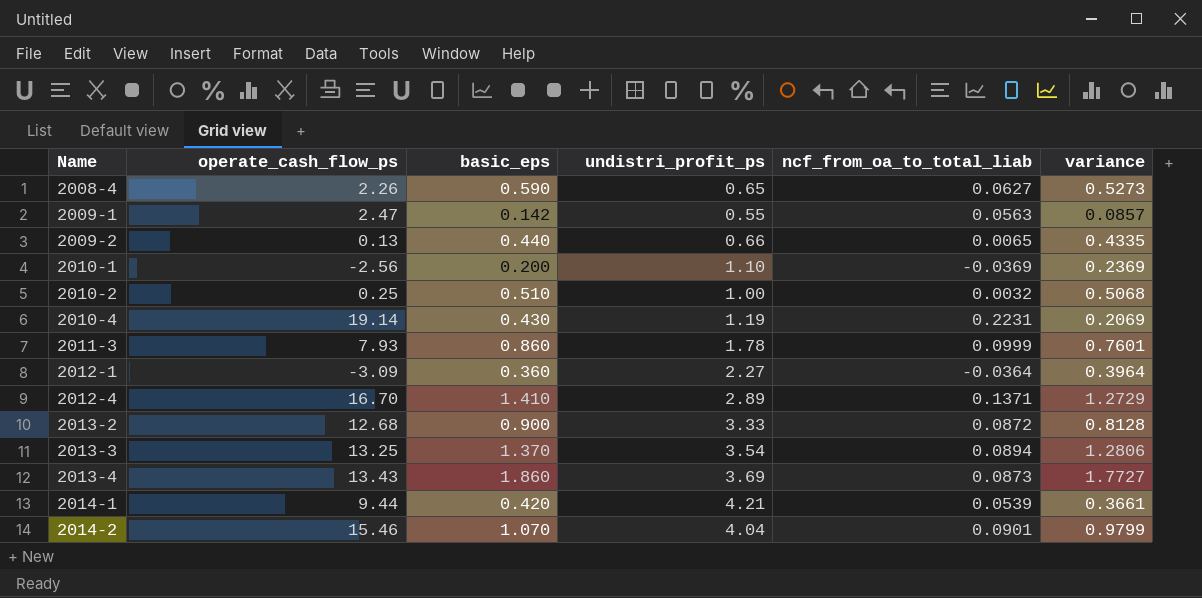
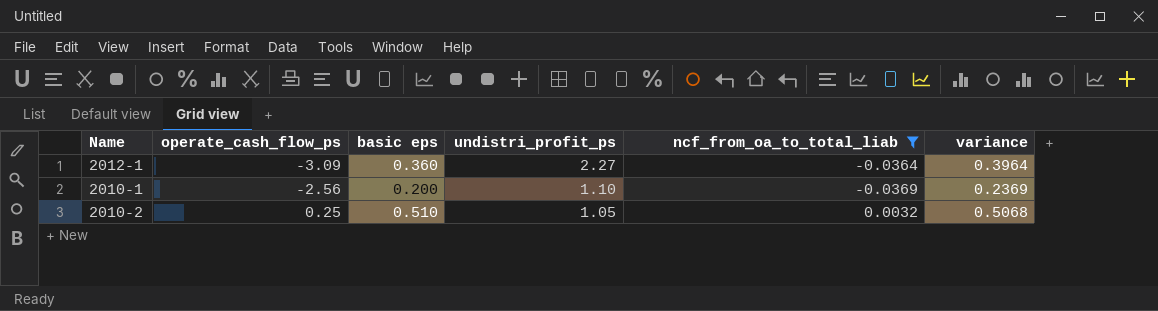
filter: none -> ncf_from_oa_to_total_liab <= 0.0032
row order: Name ascending -> operate_cash_flow_ps ascending
column name: basic_eps -> basic eps
2010-2 | undistri_profit_ps: 1.00 -> 1.05

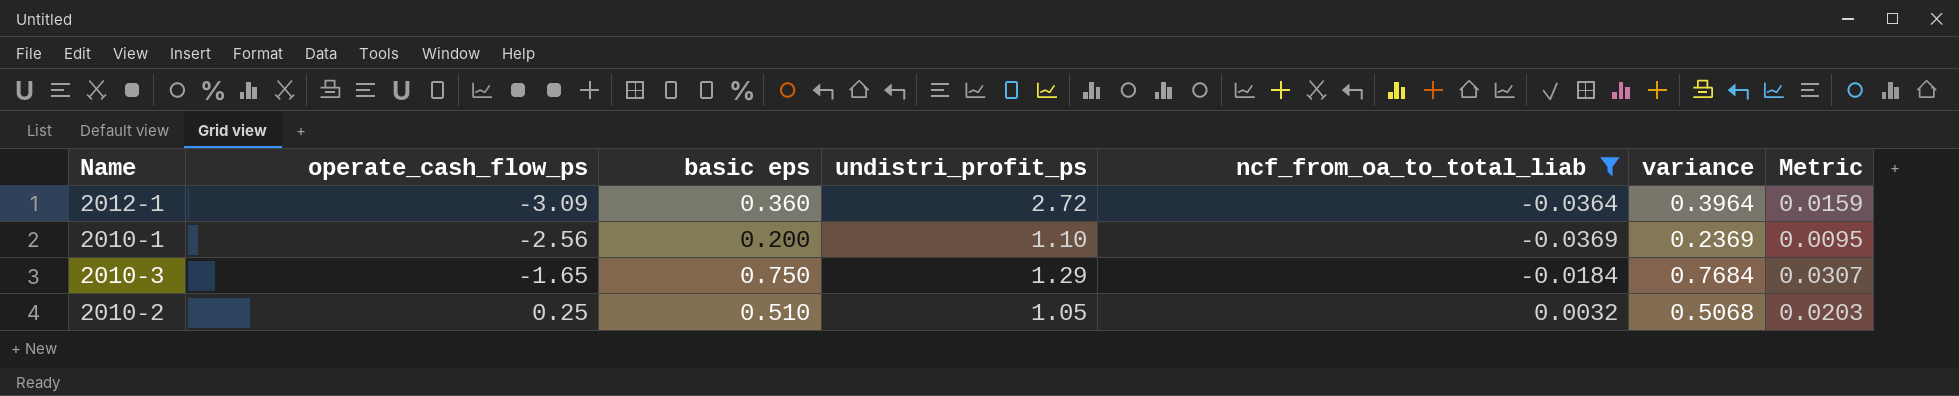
column Metric | formula: none -> [variance] * 0.04
2012-1 | undistri_profit_ps: 2.27 -> 2.72
row 2010-3: none -> -1.65 | 0.750 | 1.29 | -0.0184 | 0.7684 | 0.0307

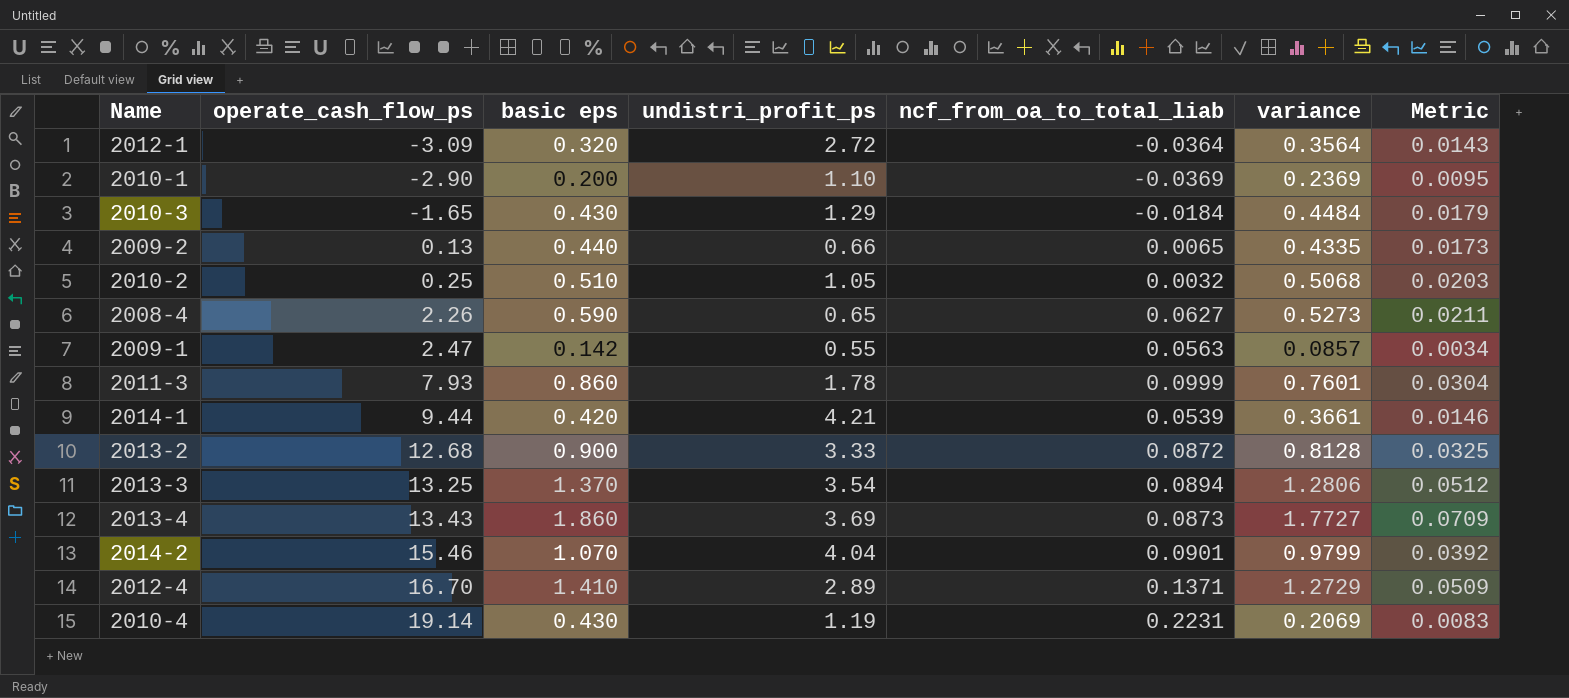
filter: ncf_from_oa_to_total_liab <= 0.0032 -> none
2012-1 | basic eps: 0.360 -> 0.320
2012-1 | variance: 0.3964 -> 0.3564
2012-1 | Metric: 0.0159 -> 0.0143
2010-1 | operate_cash_flow_ps: -2.56 -> -2.90
2010-3 | basic eps: 0.750 -> 0.430
2010-3 | variance: 0.7684 -> 0.4484
2010-3 | Metric: 0.0307 -> 0.0179

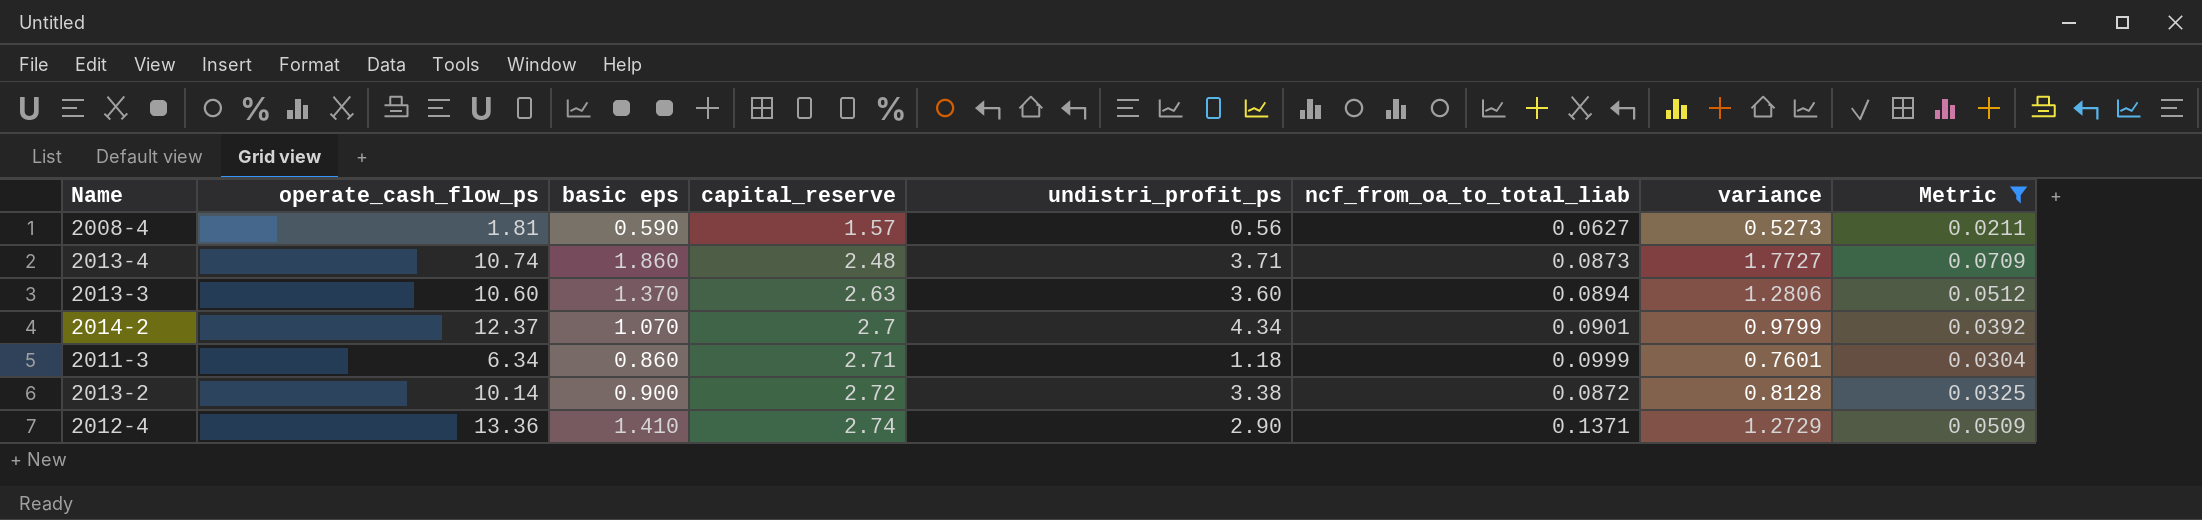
filter: none -> Metric >= 0.0211
row order: operate_cash_flow_ps ascending -> capital_reserve ascending
column capital_reserve | position: none -> 4
2008-4 | operate_cash_flow_ps: 2.26 -> 1.81
2008-4 | undistri_profit_ps: 0.65 -> 0.56
2013-4 | operate_cash_flow_ps: 13.43 -> 10.74
2013-4 | undistri_profit_ps: 3.69 -> 3.71
2013-3 | operate_cash_flow_ps: 13.25 -> 10.60
2013-3 | undistri_profit_ps: 3.54 -> 3.60
2014-2 | operate_cash_flow_ps: 15.46 -> 12.37
2014-2 | undistri_profit_ps: 4.04 -> 4.34
2011-3 | operate_cash_flow_ps: 7.93 -> 6.34
2011-3 | undistri_profit_ps: 1.78 -> 1.18
2013-2 | operate_cash_flow_ps: 12.68 -> 10.14
2013-2 | undistri_profit_ps: 3.33 -> 3.38
2012-4 | operate_cash_flow_ps: 16.70 -> 13.36
2012-4 | undistri_profit_ps: 2.89 -> 2.90

